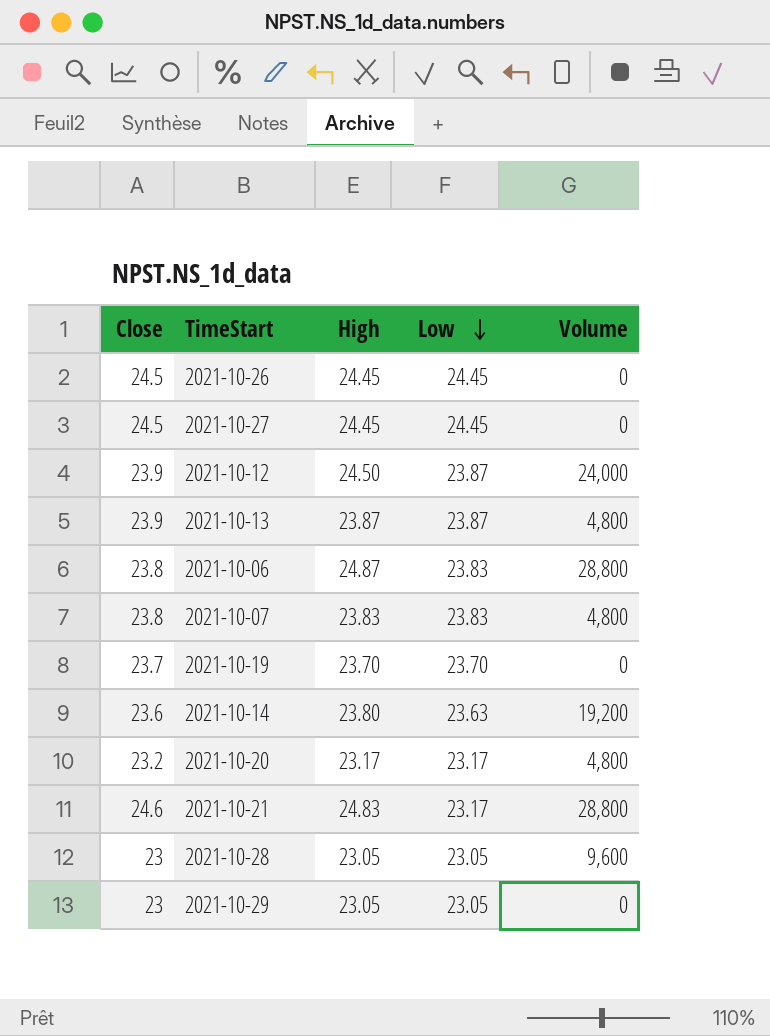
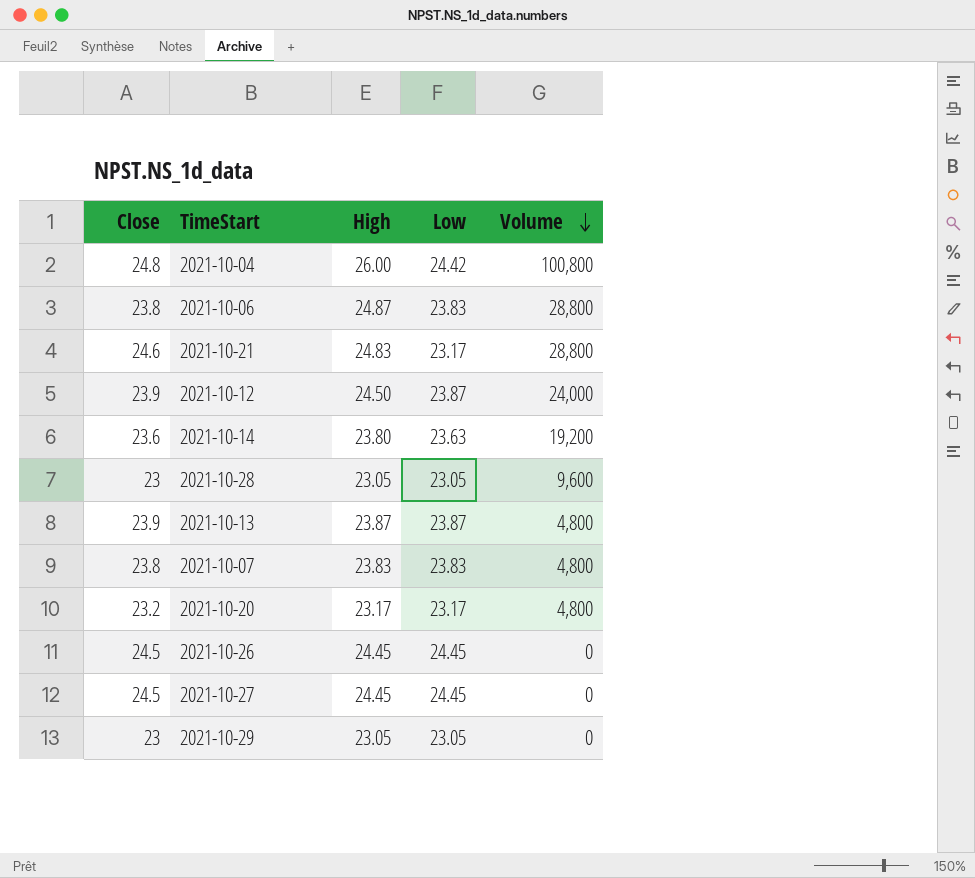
row order: Low descending -> Volume descending
row 2021-10-19: 23.7 | 23.70 | 23.70 | 0 -> none
row 2021-10-04: none -> 24.8 | 26.00 | 24.42 | 100,800

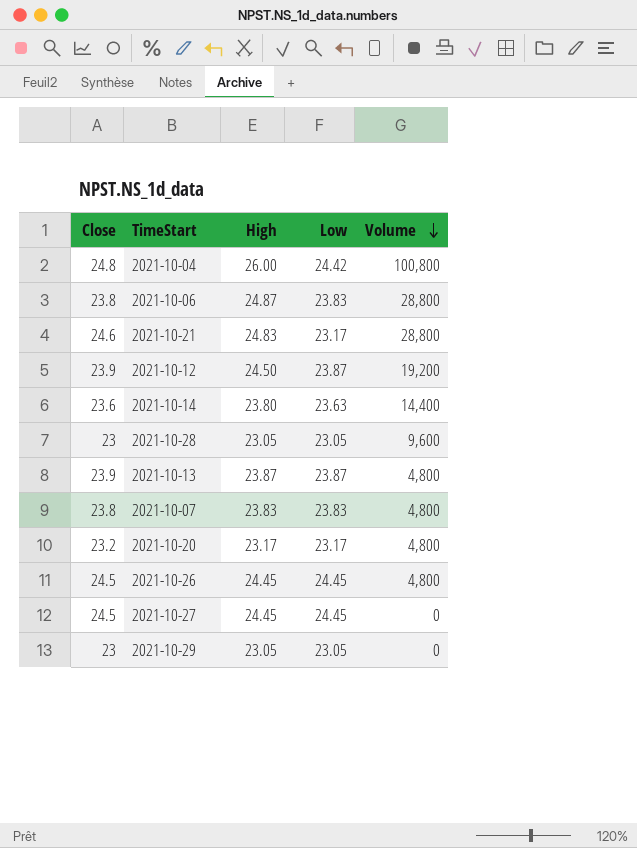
2021-10-12 | Volume: 24,000 -> 19,200
2021-10-14 | Volume: 19,200 -> 14,400
2021-10-26 | Volume: 0 -> 4,800

